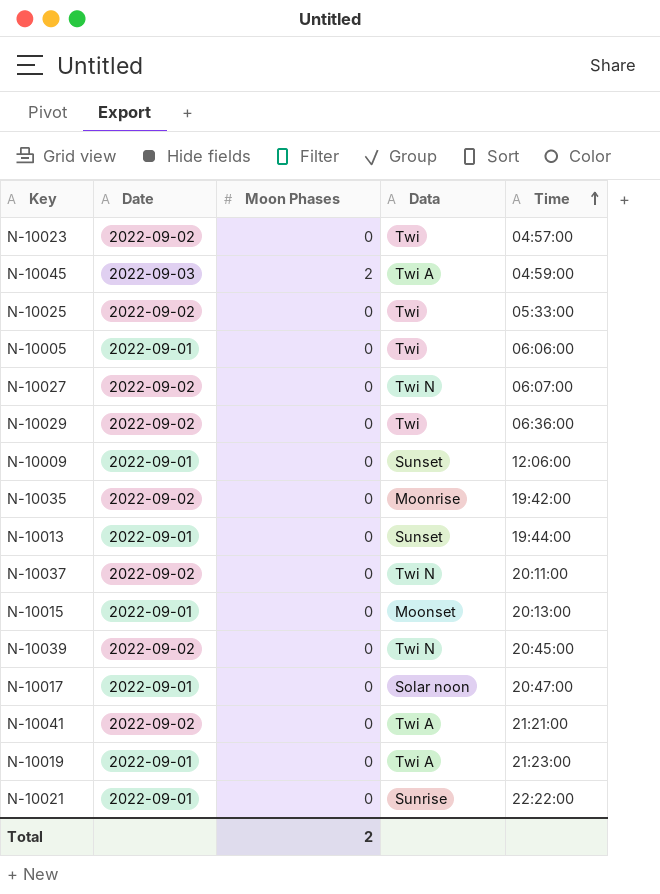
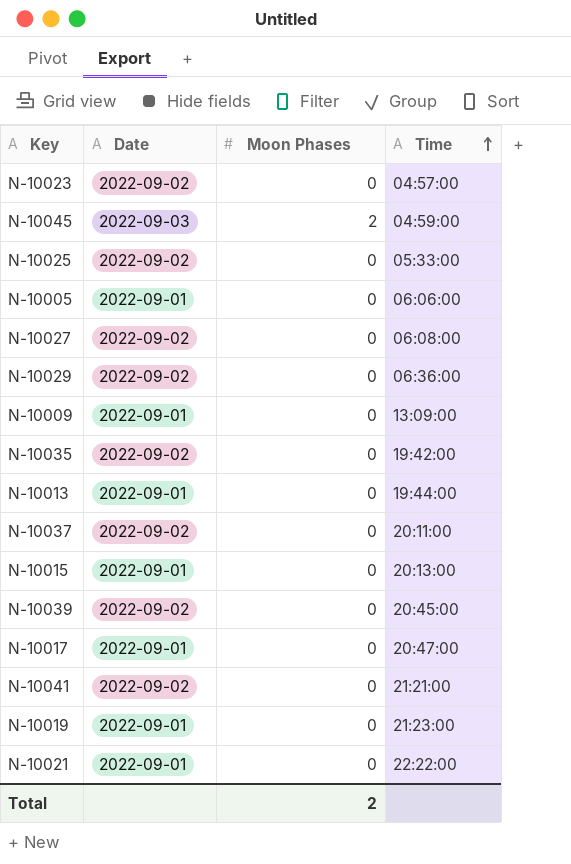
column Data | position: 4 -> none
N-10027 | Time: 06:07:00 -> 06:08:00
N-10009 | Time: 12:06:00 -> 13:09:00

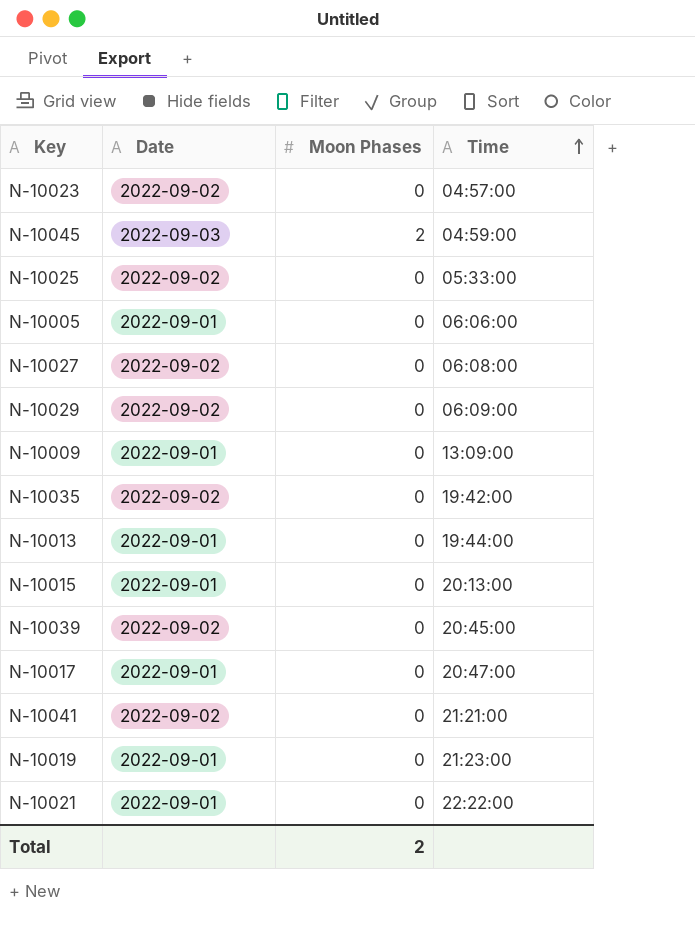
row N-10037: 2022-09-02 | 0 | 20:11:00 -> none
N-10029 | Time: 06:36:00 -> 06:09:00

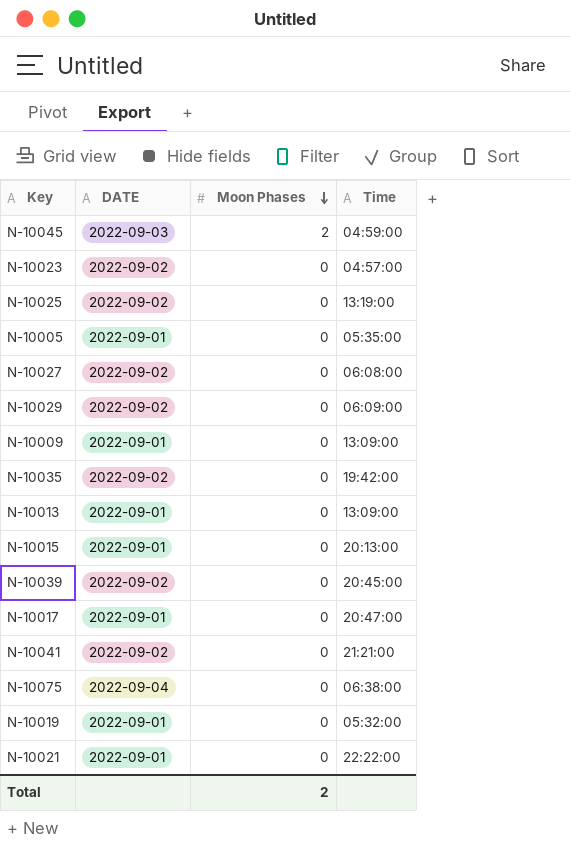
row order: Time ascending -> Moon Phases descending
column name: Date -> DATE
N-10025 | Time: 05:33:00 -> 13:19:00
N-10005 | Time: 06:06:00 -> 05:35:00
N-10013 | Time: 19:44:00 -> 13:09:00
row N-10075: none -> 2022-09-04 | 0 | 06:38:00
N-10019 | Time: 21:23:00 -> 05:32:00

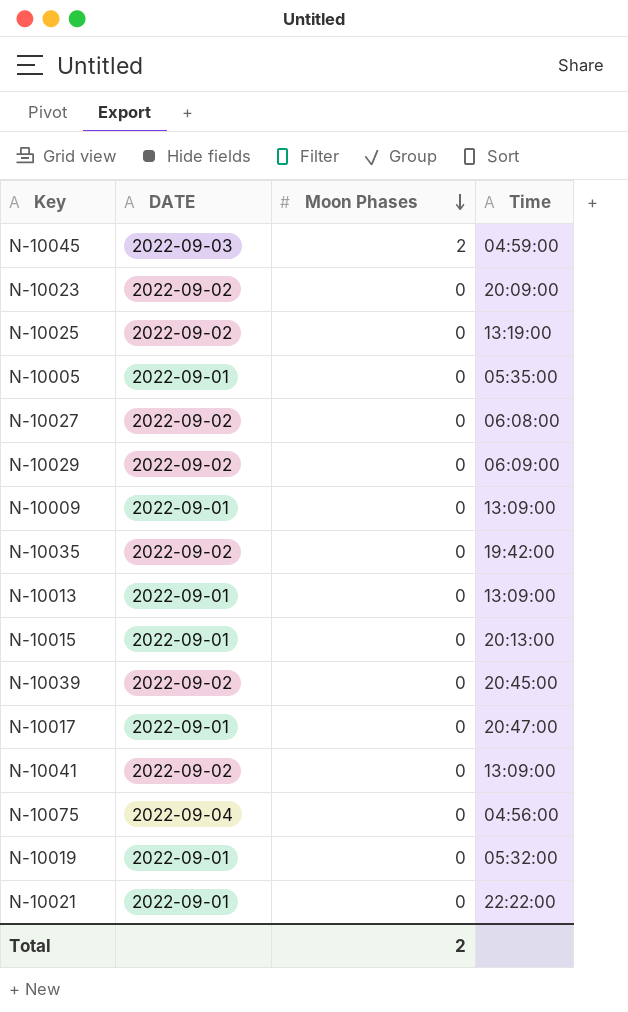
N-10023 | Time: 04:57:00 -> 20:09:00
N-10041 | Time: 21:21:00 -> 13:09:00
N-10075 | Time: 06:38:00 -> 04:56:00

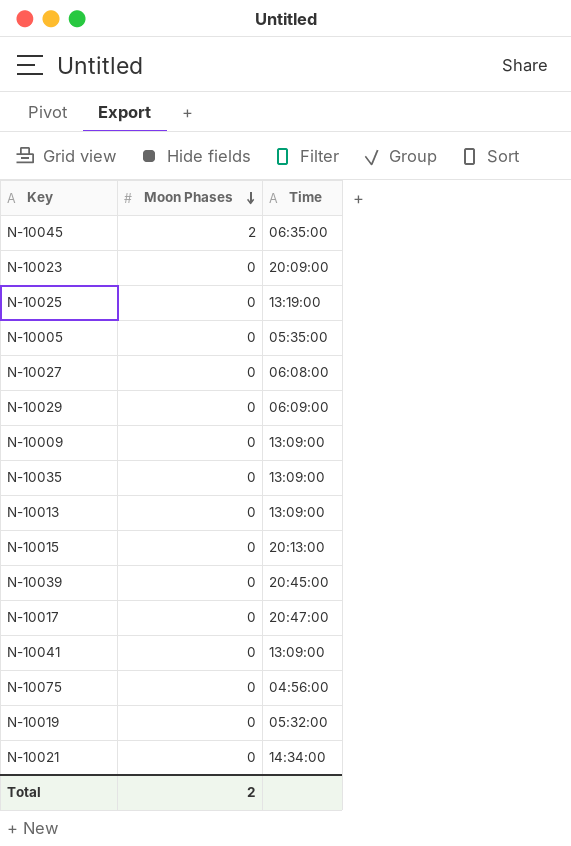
column DATE | position: 2 -> none
N-10045 | Time: 04:59:00 -> 06:35:00
N-10035 | Time: 19:42:00 -> 13:09:00
N-10021 | Time: 22:22:00 -> 14:34:00

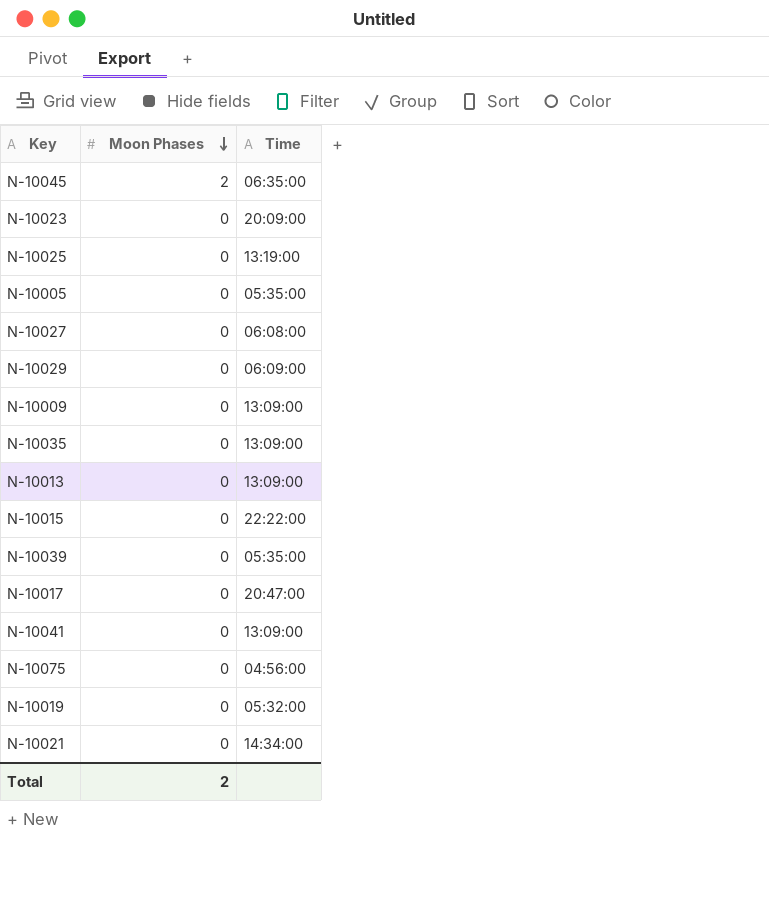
N-10015 | Time: 20:13:00 -> 22:22:00
N-10039 | Time: 20:45:00 -> 05:35:00

